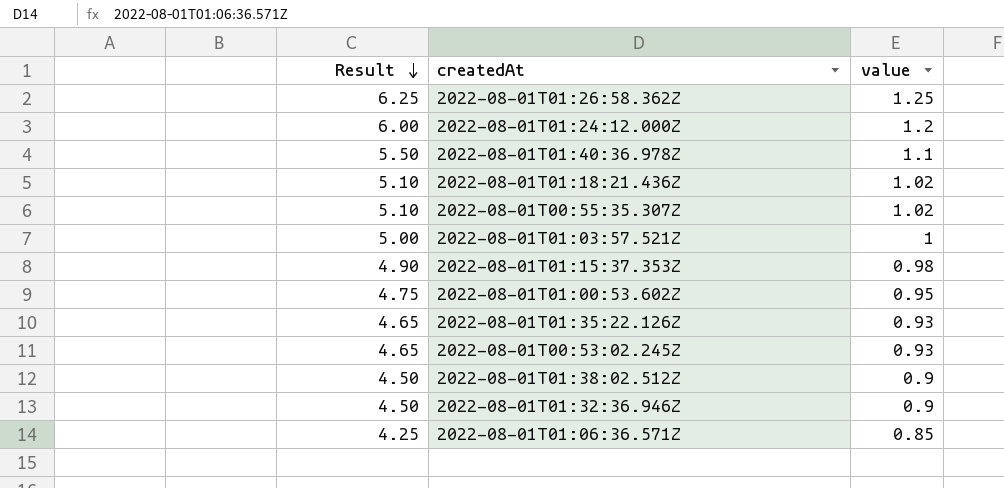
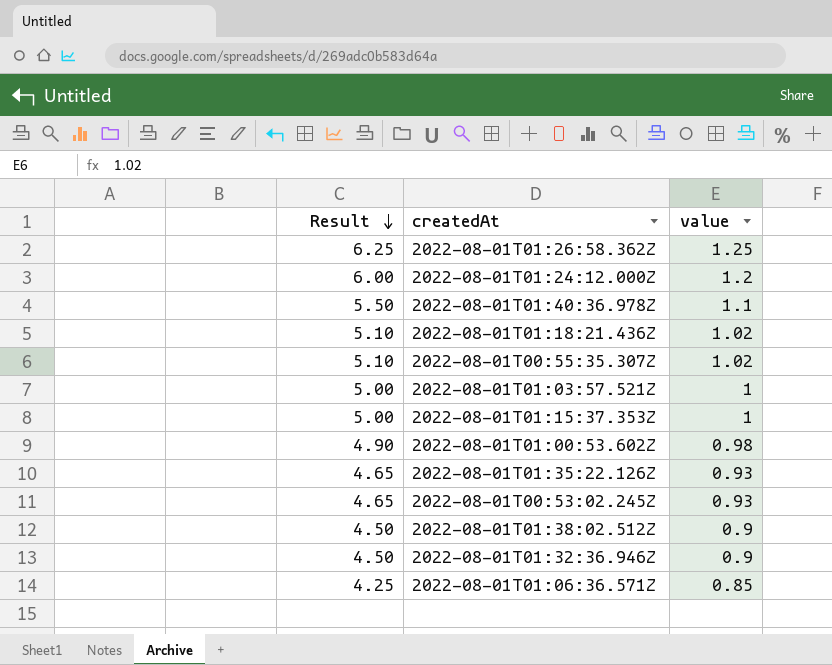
2022-08-01T01:15:37.353Z | Result: 4.90 -> 5.00
2022-08-01T01:15:37.353Z | value: 0.98 -> 1
2022-08-01T01:00:53.602Z | Result: 4.75 -> 4.90
2022-08-01T01:00:53.602Z | value: 0.95 -> 0.98

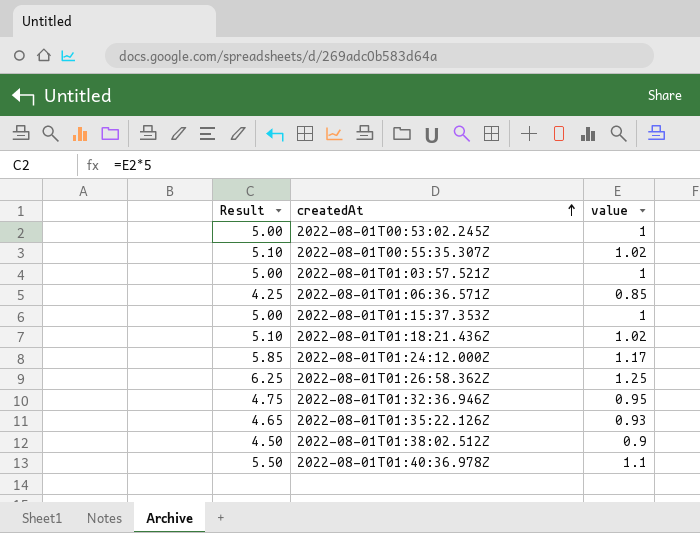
row order: Result descending -> createdAt ascending
row 2022-08-01T01:00:53.602Z: 4.90 | 0.98 -> none
2022-08-01T00:53:02.245Z | Result: 4.65 -> 5.00
2022-08-01T00:53:02.245Z | value: 0.93 -> 1
2022-08-01T01:24:12.000Z | Result: 6.00 -> 5.85
2022-08-01T01:24:12.000Z | value: 1.2 -> 1.17
2022-08-01T01:32:36.946Z | Result: 4.50 -> 4.75
2022-08-01T01:32:36.946Z | value: 0.9 -> 0.95

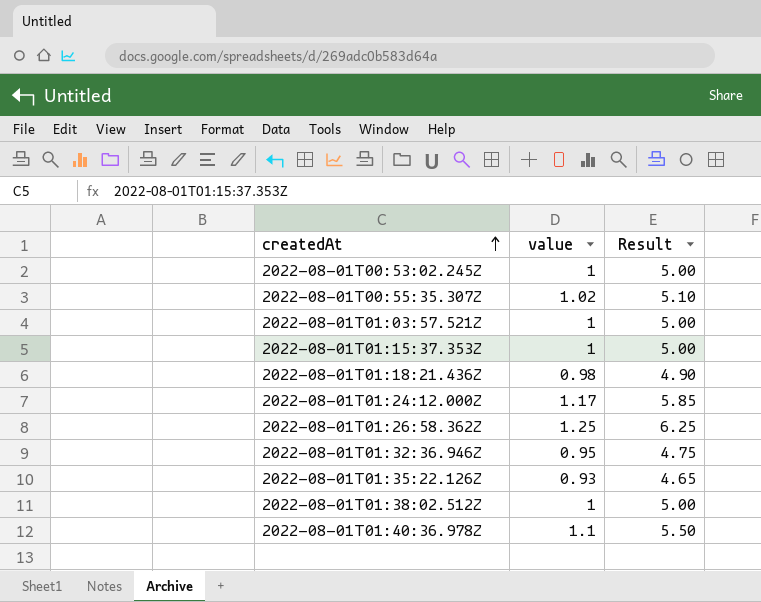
column Result | position: 1 -> 3
row 2022-08-01T01:06:36.571Z: 4.25 | 0.85 -> none
2022-08-01T01:18:21.436Z | value: 1.02 -> 0.98
2022-08-01T01:18:21.436Z | Result: 5.10 -> 4.90
2022-08-01T01:38:02.512Z | value: 0.9 -> 1
2022-08-01T01:38:02.512Z | Result: 4.50 -> 5.00

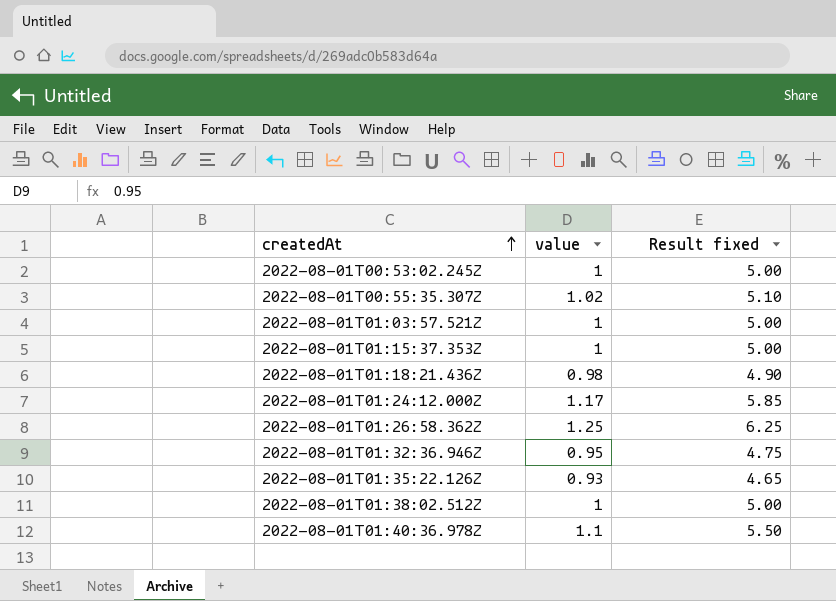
column name: Result -> Result fixed

